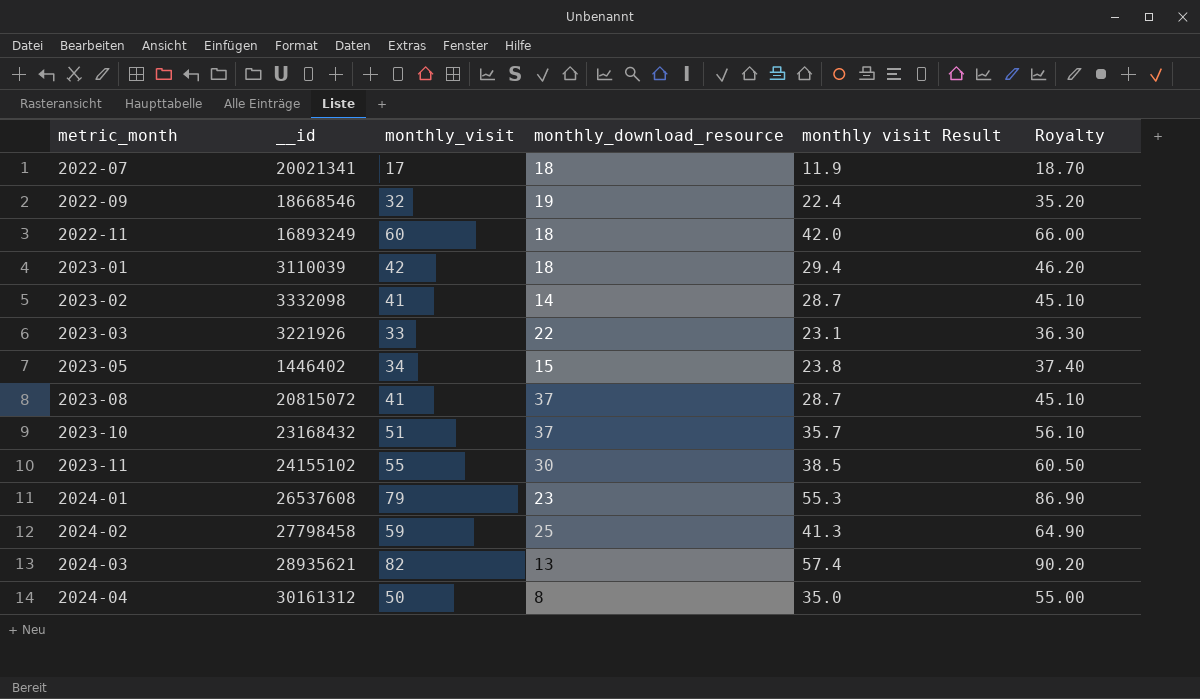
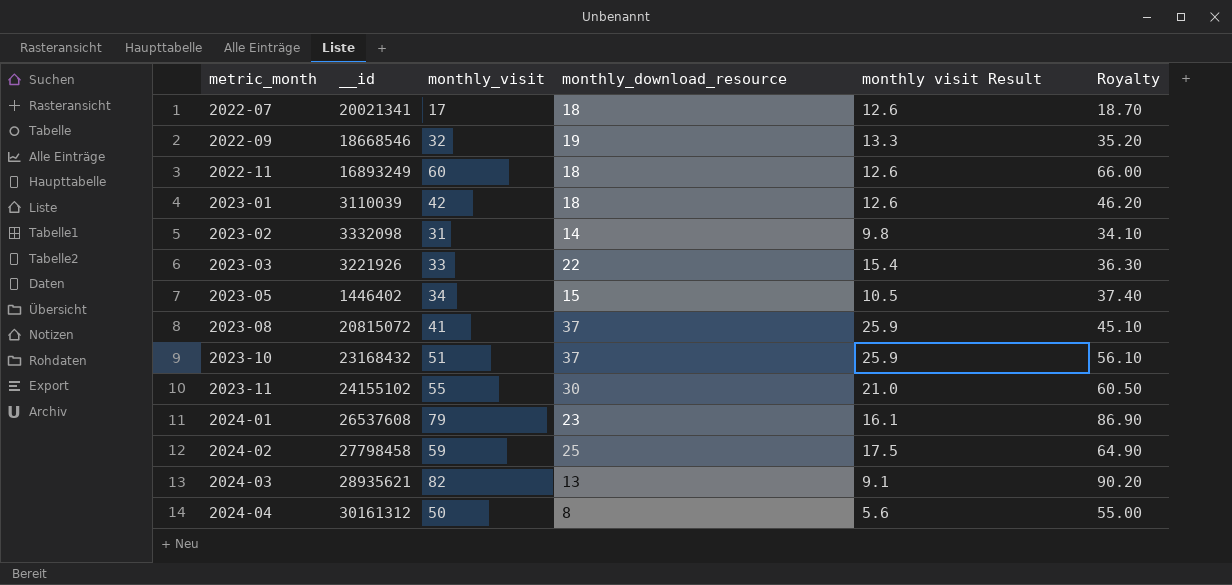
column monthly visit Result | formula: [monthly_visit] * 0.7 -> [monthly_download_resource] * 0.7
2023-02 | monthly_visit: 41 -> 31
2023-02 | Royalty: 45.10 -> 34.10

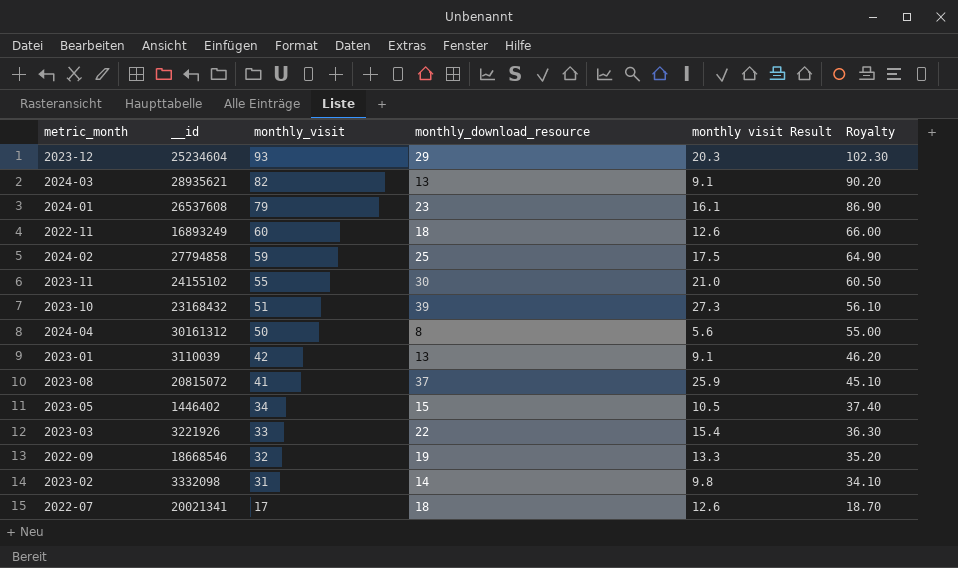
row order: metric_month ascending -> monthly_visit descending
row 2023-12: none -> 25234604 | 93 | 29 | 20.3 | 102.30
2024-02 | __id: 27798458 -> 27794858
2023-10 | monthly_download_resource: 37 -> 39
2023-10 | monthly visit Result: 25.9 -> 27.3
2023-01 | monthly_download_resource: 18 -> 13
2023-01 | monthly visit Result: 12.6 -> 9.1

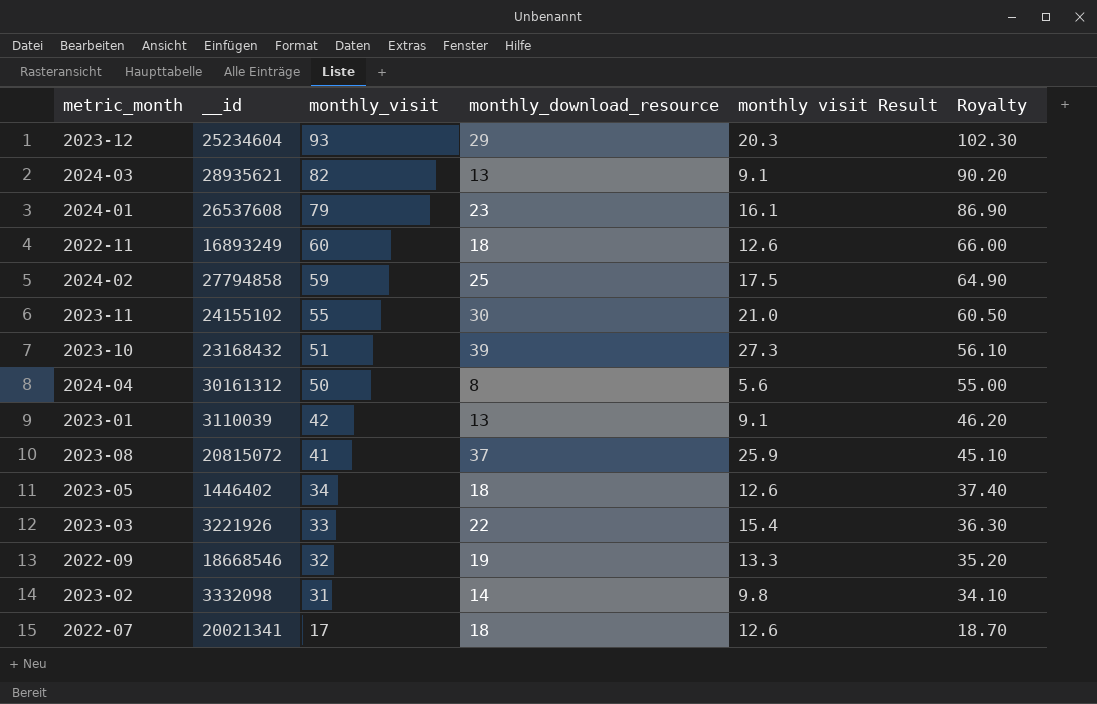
2023-05 | monthly_download_resource: 15 -> 18
2023-05 | monthly visit Result: 10.5 -> 12.6

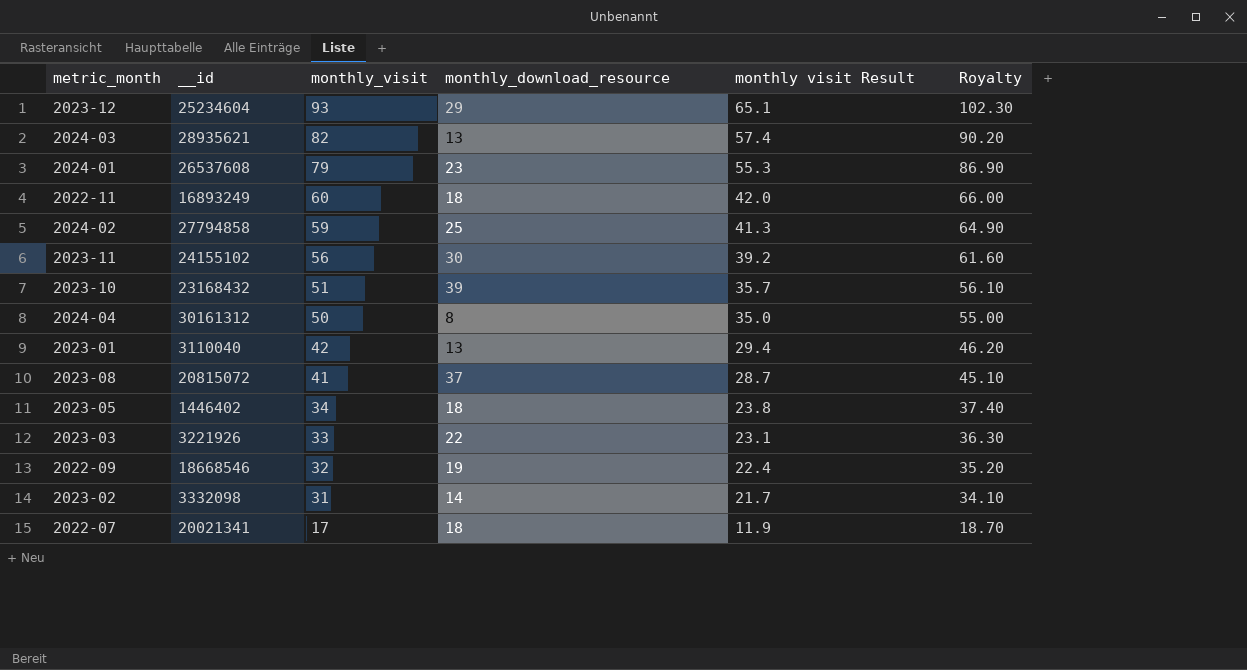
column monthly visit Result | formula: [monthly_download_resource] * 0.7 -> [monthly_visit] * 0.7
2023-11 | monthly_visit: 55 -> 56
2023-11 | Royalty: 60.50 -> 61.60
2023-01 | __id: 3110039 -> 3110040

